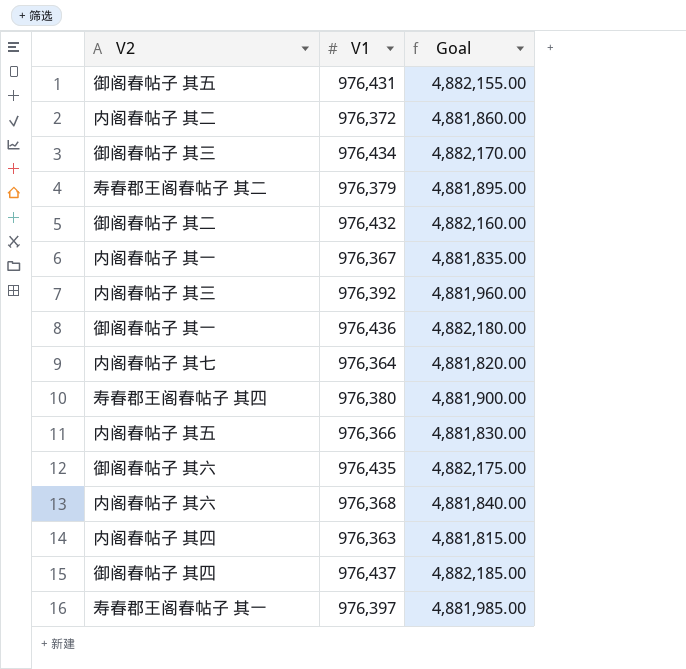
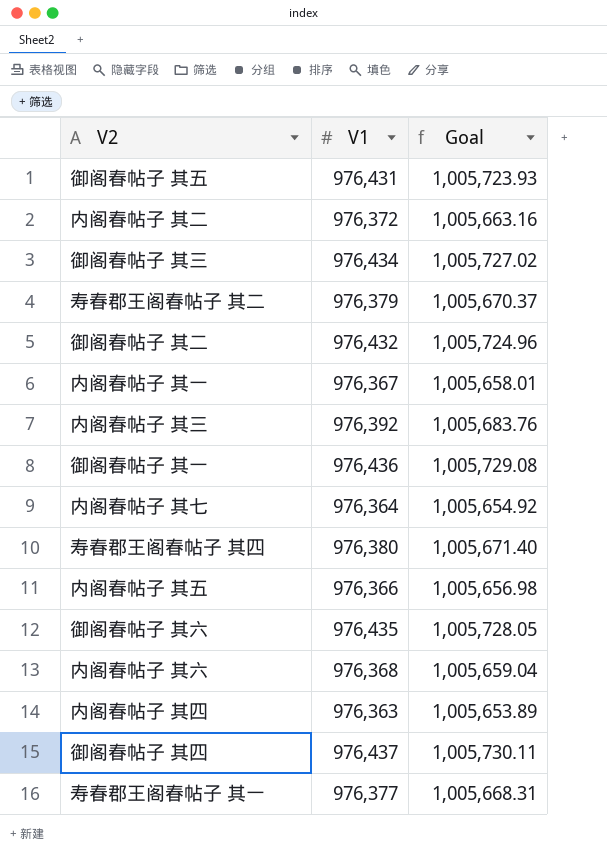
column Goal | formula: [V1] * 5 -> [V1] * 1.03
寿春郡王阁春帖子 其一 | V1: 976,397 -> 976,377

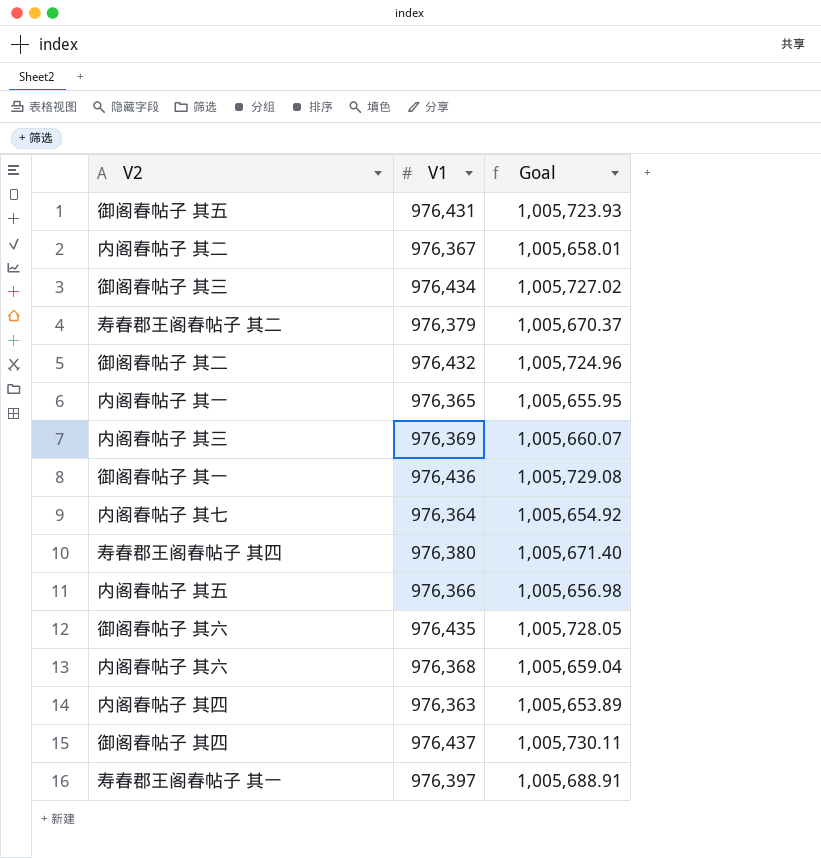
内阁春帖子 其二 | V1: 976,372 -> 976,367
内阁春帖子 其二 | Goal: 1,005,663.16 -> 1,005,658.01
内阁春帖子 其一 | V1: 976,367 -> 976,365
内阁春帖子 其一 | Goal: 1,005,658.01 -> 1,005,655.95
内阁春帖子 其三 | V1: 976,392 -> 976,369
内阁春帖子 其三 | Goal: 1,005,683.76 -> 1,005,660.07
寿春郡王阁春帖子 其一 | V1: 976,377 -> 976,397
寿春郡王阁春帖子 其一 | Goal: 1,005,668.31 -> 1,005,688.91

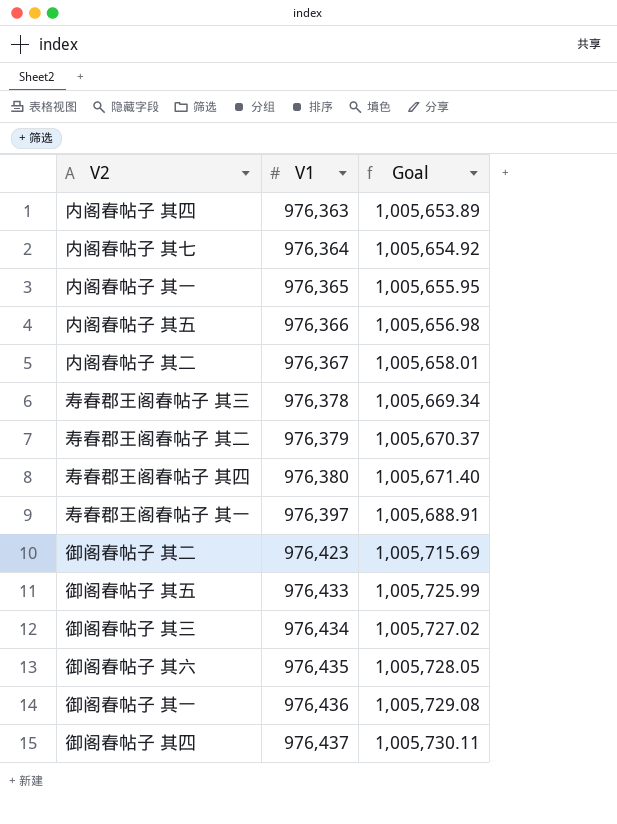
row order: none -> V1 ascending
row 内阁春帖子 其三: 976,369 | 1,005,660.07 -> none
row 内阁春帖子 其六: 976,368 | 1,005,659.04 -> none
row 寿春郡王阁春帖子 其三: none -> 976,378 | 1,005,669.34
御阁春帖子 其二 | V1: 976,432 -> 976,423
御阁春帖子 其二 | Goal: 1,005,724.96 -> 1,005,715.69
御阁春帖子 其五 | V1: 976,431 -> 976,433
御阁春帖子 其五 | Goal: 1,005,723.93 -> 1,005,725.99

